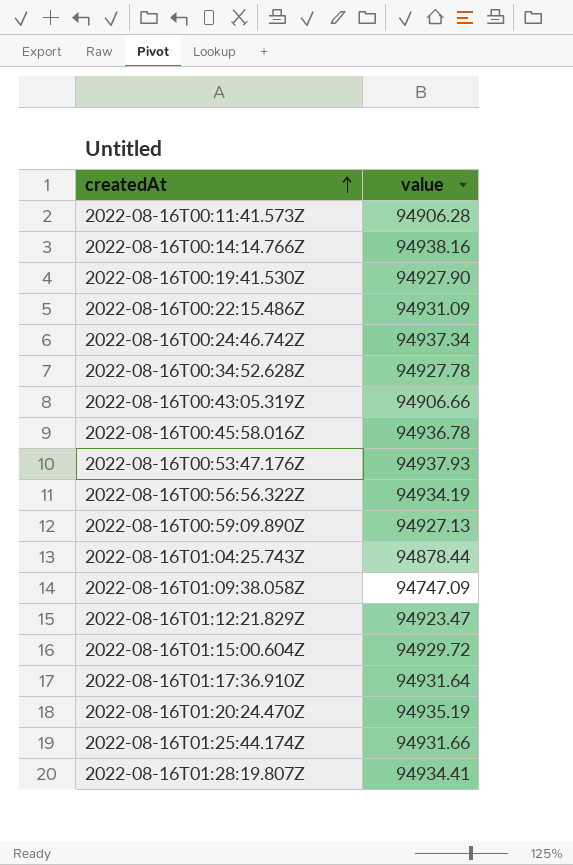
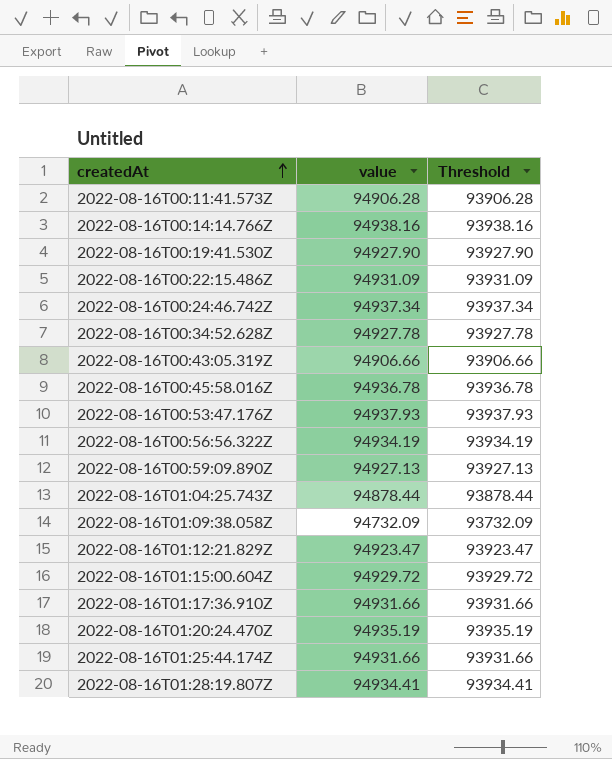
column Threshold | formula: none -> [value] - 1000
2022-08-16T01:09:38.058Z | value: 94747.09 -> 94732.09
2022-08-16T01:17:36.910Z | value: 94931.64 -> 94931.66

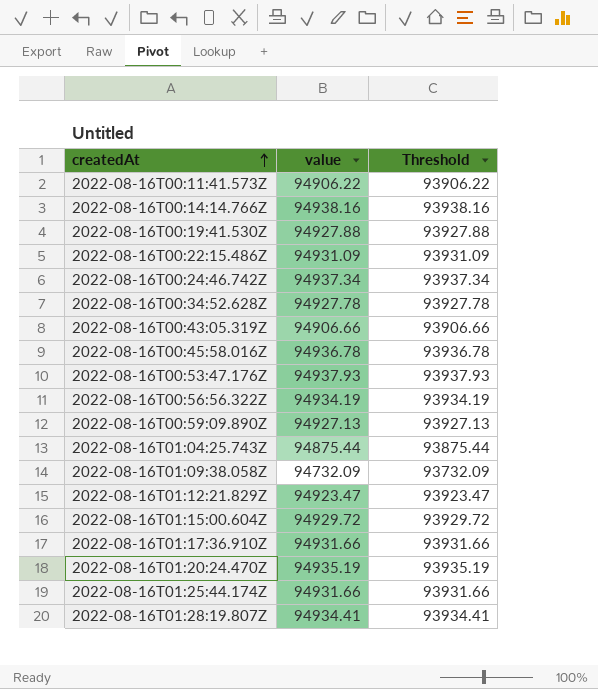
2022-08-16T00:11:41.573Z | value: 94906.28 -> 94906.22
2022-08-16T00:11:41.573Z | Threshold: 93906.28 -> 93906.22
2022-08-16T00:19:41.530Z | value: 94927.90 -> 94927.88
2022-08-16T00:19:41.530Z | Threshold: 93927.90 -> 93927.88
2022-08-16T01:04:25.743Z | value: 94878.44 -> 94875.44
2022-08-16T01:04:25.743Z | Threshold: 93878.44 -> 93875.44

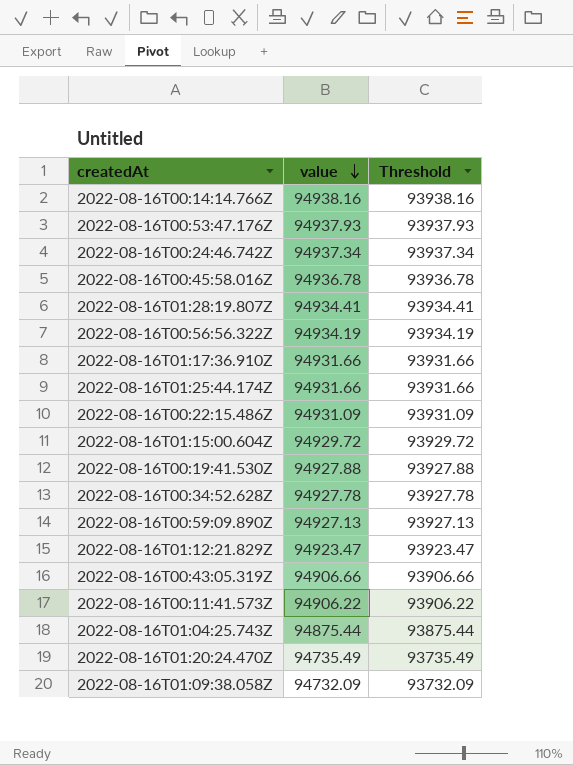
row order: createdAt ascending -> value descending
2022-08-16T01:20:24.470Z | value: 94935.19 -> 94735.49
2022-08-16T01:20:24.470Z | Threshold: 93935.19 -> 93735.49

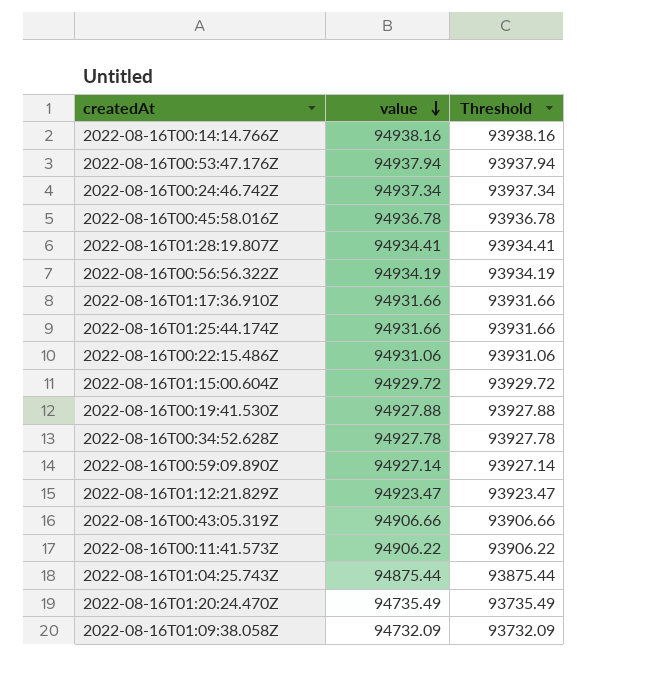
2022-08-16T00:53:47.176Z | value: 94937.93 -> 94937.94
2022-08-16T00:53:47.176Z | Threshold: 93937.93 -> 93937.94
2022-08-16T00:22:15.486Z | value: 94931.09 -> 94931.06
2022-08-16T00:22:15.486Z | Threshold: 93931.09 -> 93931.06
2022-08-16T00:59:09.890Z | value: 94927.13 -> 94927.14
2022-08-16T00:59:09.890Z | Threshold: 93927.13 -> 93927.14

